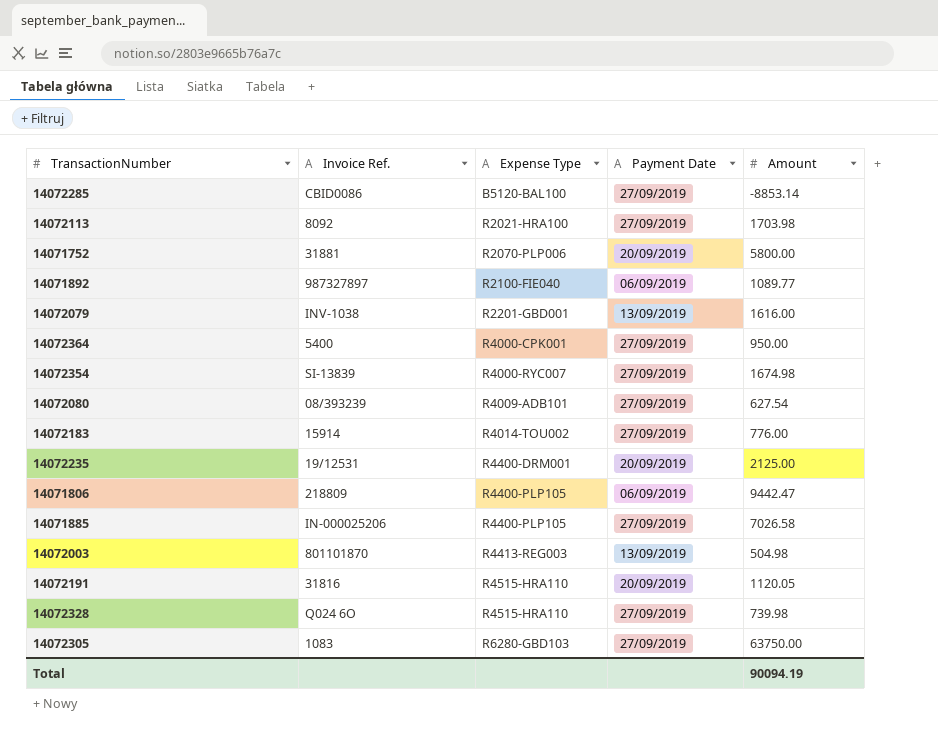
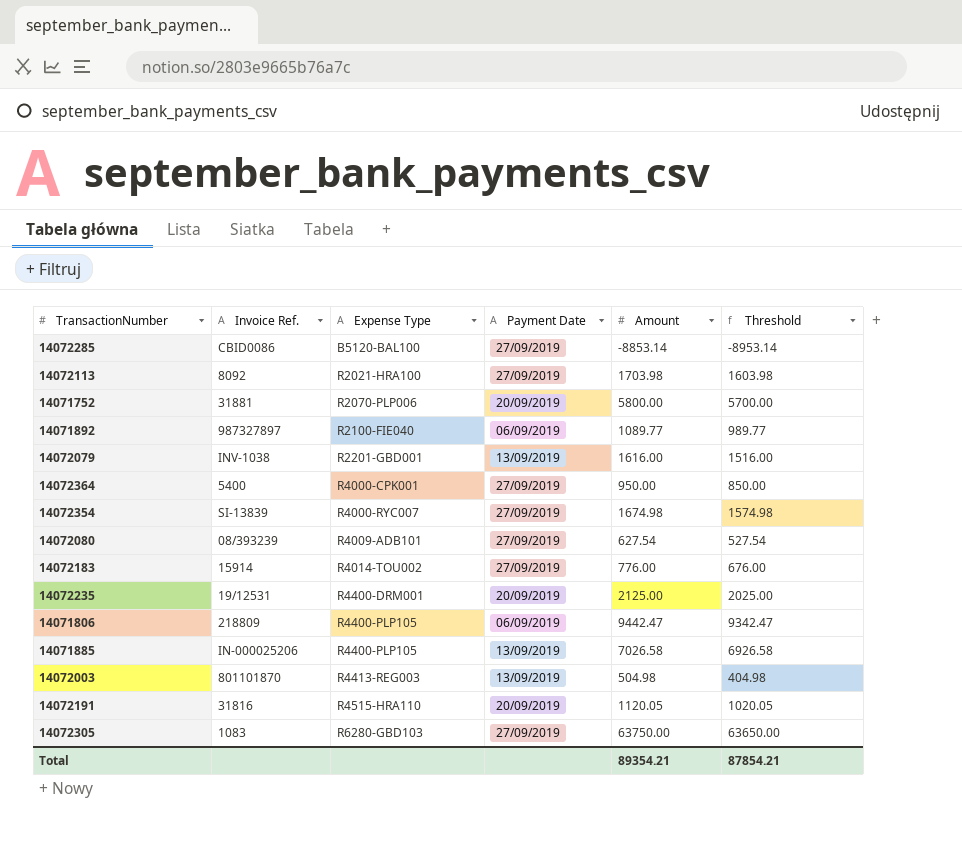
column Threshold | formula: none -> [Amount] - 100
row 14072328: Q024 6O | R4515-HRA110 | 27/09/2019 | 739.98 -> none
14071885 | Payment Date: 27/09/2019 -> 13/09/2019
Total | Amount: 90094.19 -> 89354.21

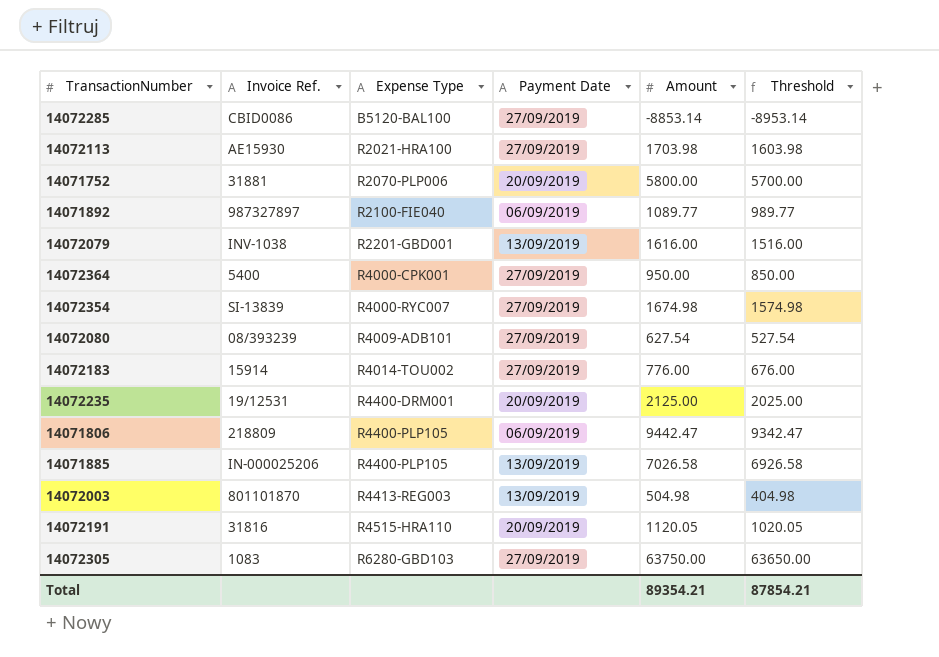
14072113 | Invoice Ref.: 8092 -> AE15930

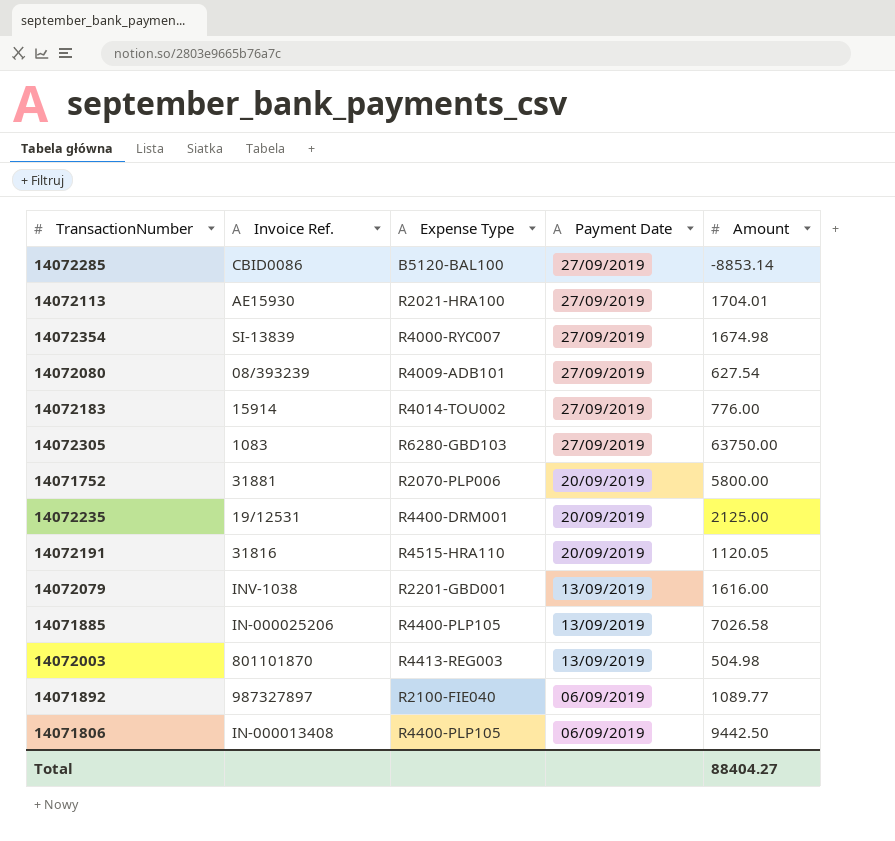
row order: Expense Type ascending -> Payment Date descending
column Threshold | formula: [Amount] - 100 -> none
row 14072364: 5400 | R4000-CPK001 | 27/09/2019 | 950.00 | 850.00 -> none
14072113 | Amount: 1703.98 -> 1704.01
14071806 | Invoice Ref.: 218809 -> IN-000013408
14071806 | Amount: 9442.47 -> 9442.50
Total | Amount: 89354.21 -> 88404.27

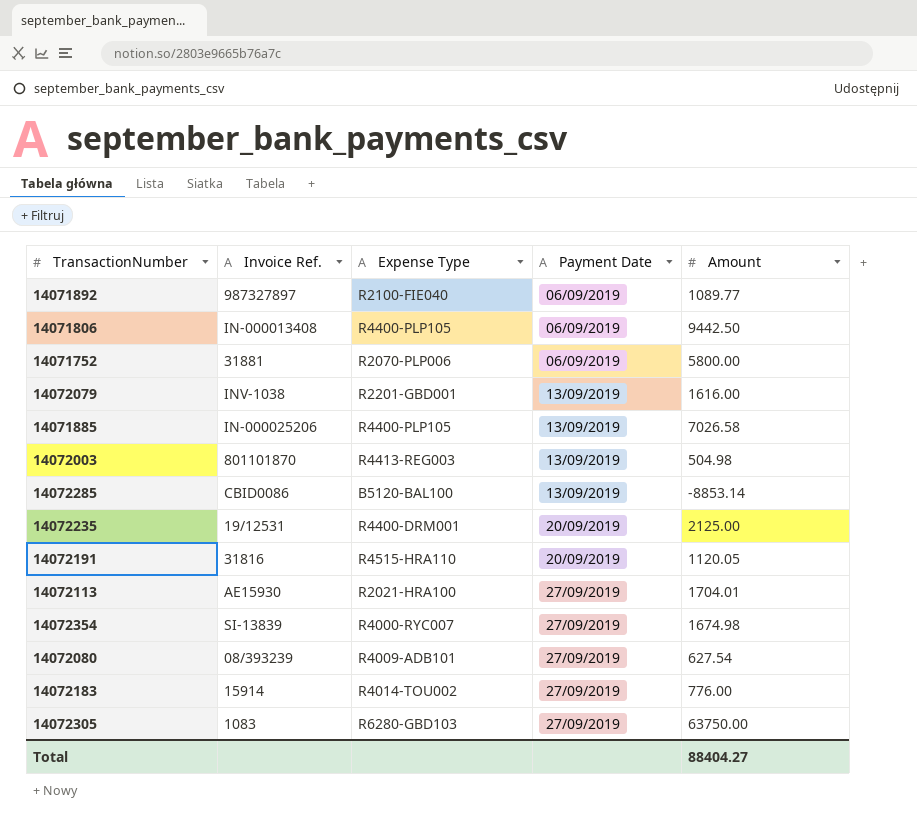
row order: Payment Date descending -> Payment Date ascending
14071752 | Payment Date: 20/09/2019 -> 06/09/2019
14072285 | Payment Date: 27/09/2019 -> 13/09/2019

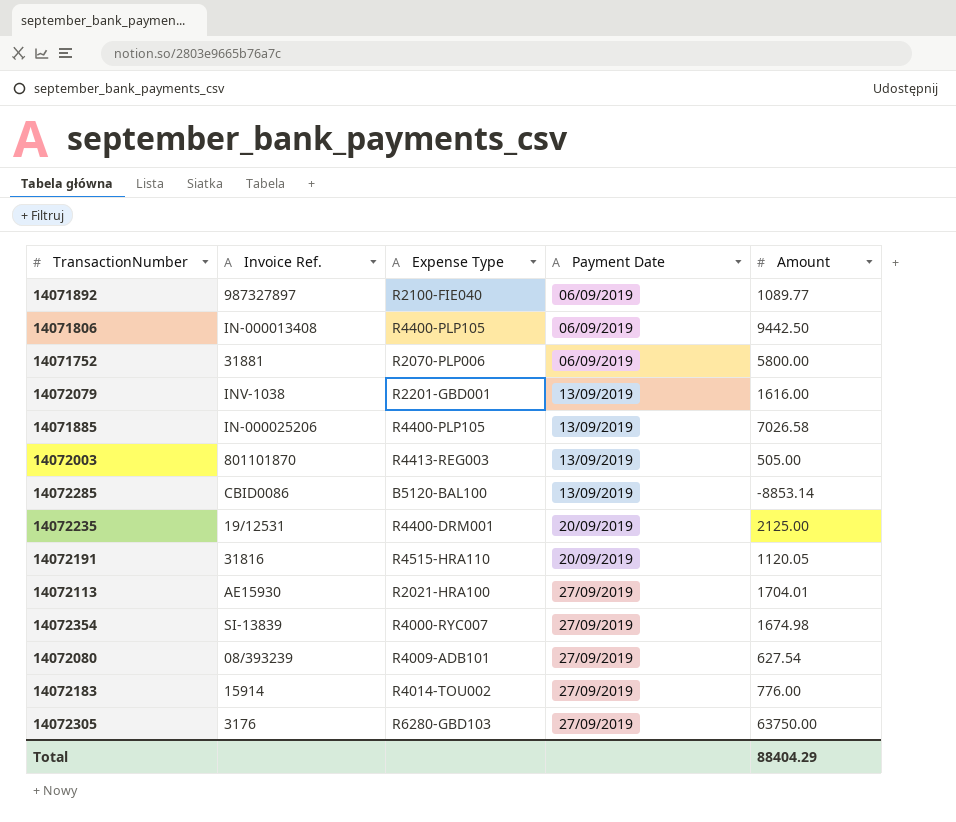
14072003 | Amount: 504.98 -> 505.00
14072305 | Invoice Ref.: 1083 -> 3176
Total | Amount: 88404.27 -> 88404.29

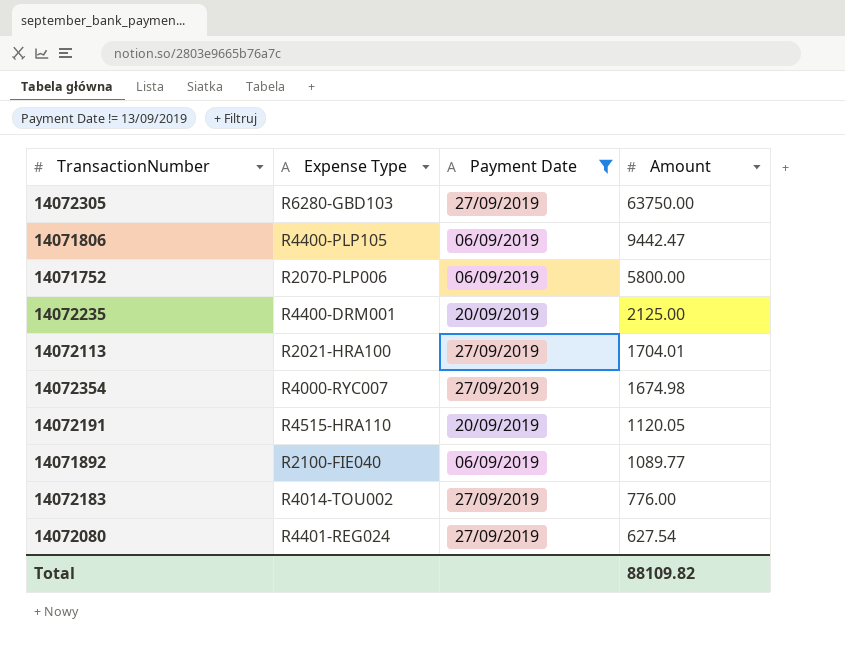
filter: none -> Payment Date != 13/09/2019
row order: Payment Date ascending -> Amount descending
column Invoice Ref. | position: 2 -> none
14071806 | Amount: 9442.50 -> 9442.47
14072080 | Expense Type: R4009-ADB101 -> R4401-REG024
Total | Amount: 88404.29 -> 88109.82

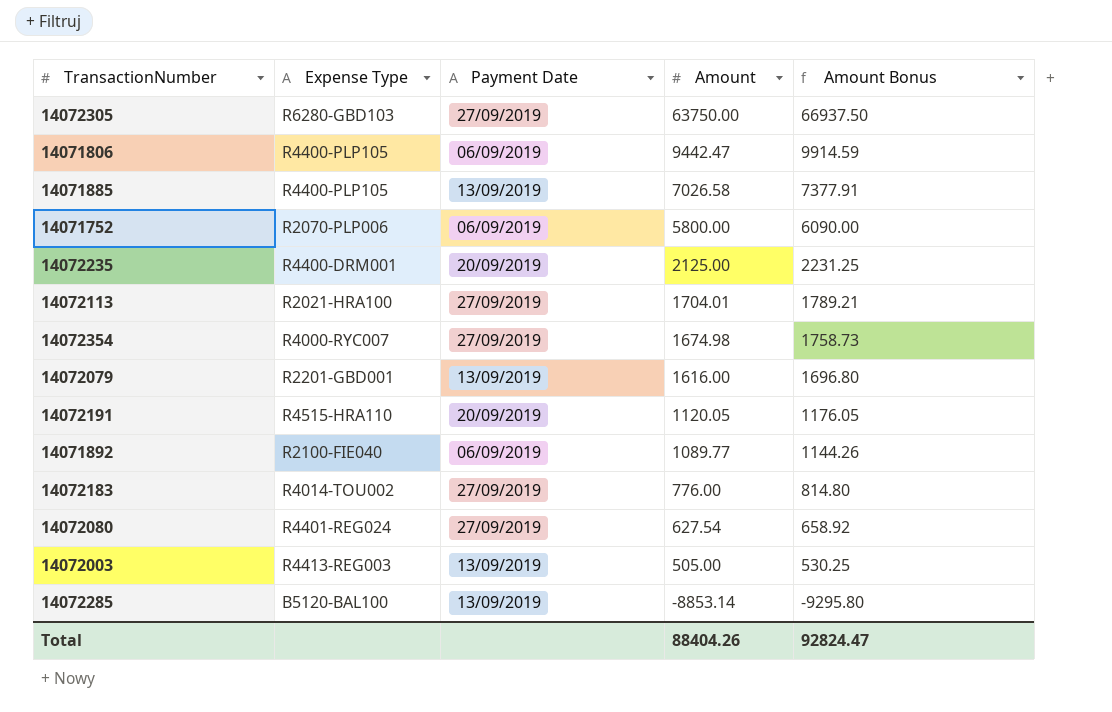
filter: Payment Date != 13/09/2019 -> none
column Amount Bonus | formula: none -> [Amount] * 1.05
Total | Amount: 88109.82 -> 88404.26

